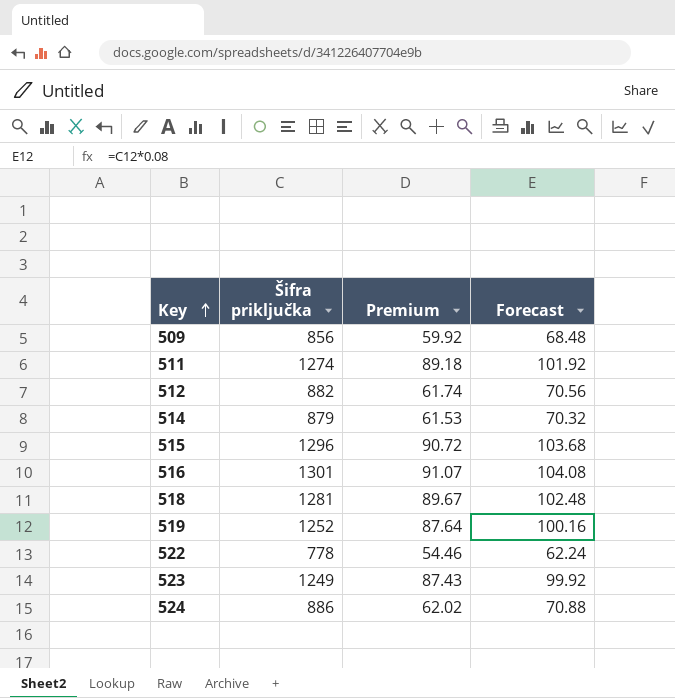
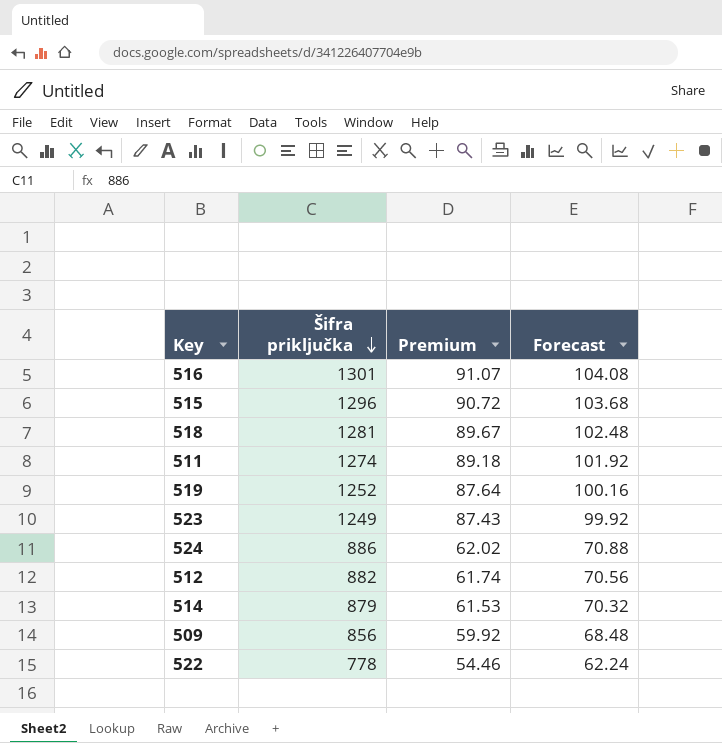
row order: Key ascending -> Šifra priključka descending

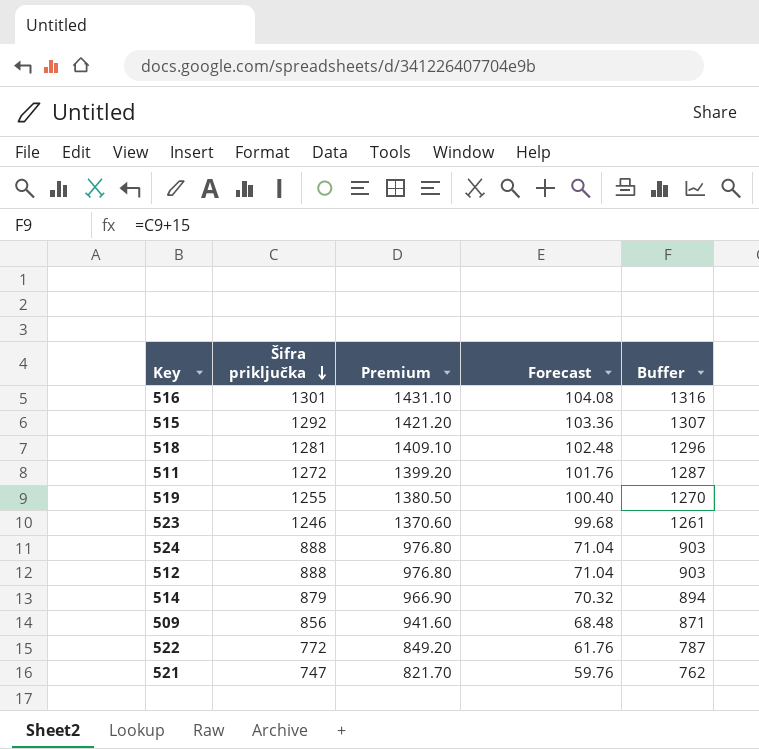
column Premium | formula: [Šifra priključka] * 0.07 -> [Šifra priključka] * 1.1
column Buffer | formula: none -> [Šifra priključka] + 15
515 | Šifra priključka: 1296 -> 1292
515 | Forecast: 103.68 -> 103.36
511 | Šifra priključka: 1274 -> 1272
511 | Forecast: 101.92 -> 101.76
519 | Šifra priključka: 1252 -> 1255
519 | Forecast: 100.16 -> 100.40
523 | Šifra priključka: 1249 -> 1246
523 | Forecast: 99.92 -> 99.68
524 | Šifra priključka: 886 -> 888
524 | Forecast: 70.88 -> 71.04
512 | Šifra priključka: 882 -> 888
512 | Forecast: 70.56 -> 71.04
522 | Šifra priključka: 778 -> 772
522 | Forecast: 62.24 -> 61.76
row 521: none -> 747 | 821.70 | 59.76 | 762

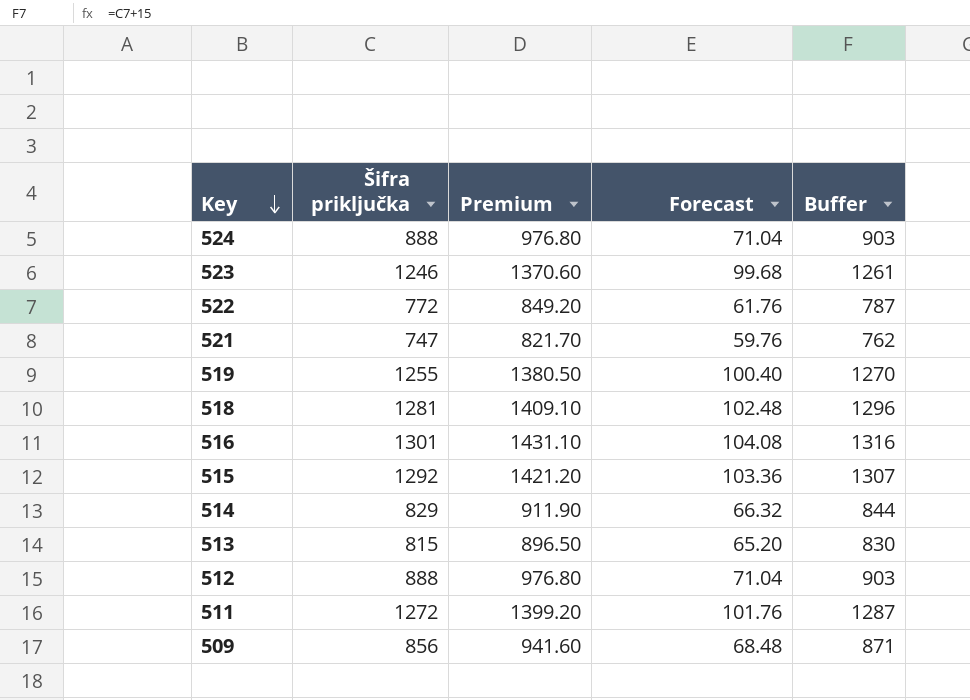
row order: Šifra priključka descending -> Key descending
514 | Šifra priključka: 879 -> 829
514 | Premium: 966.90 -> 911.90
514 | Forecast: 70.32 -> 66.32
514 | Buffer: 894 -> 844
row 513: none -> 815 | 896.50 | 65.20 | 830

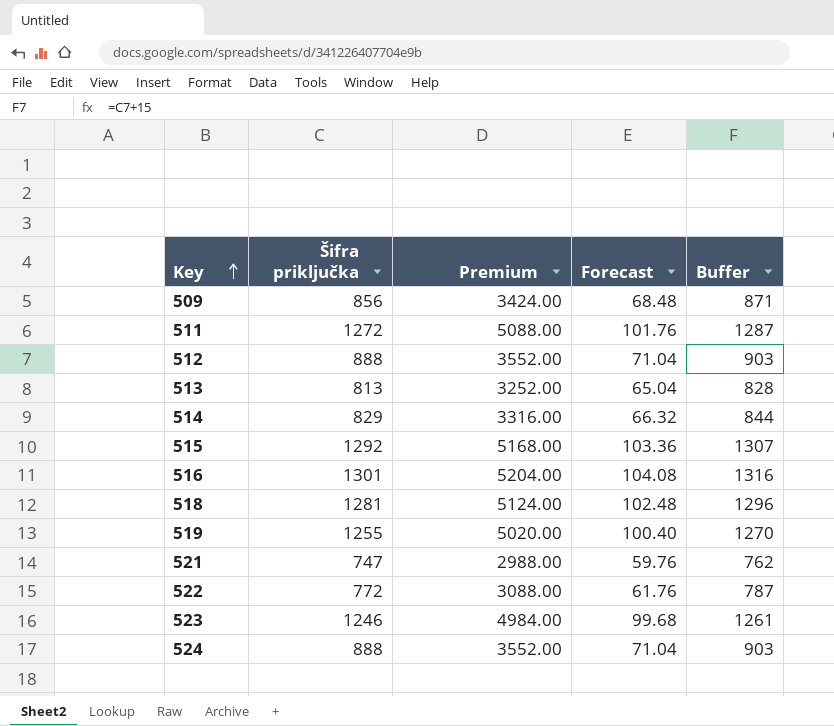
row order: Key descending -> Key ascending
column Premium | formula: [Šifra priključka] * 1.1 -> [Šifra priključka] * 4
513 | Šifra priključka: 815 -> 813
513 | Forecast: 65.20 -> 65.04
513 | Buffer: 830 -> 828

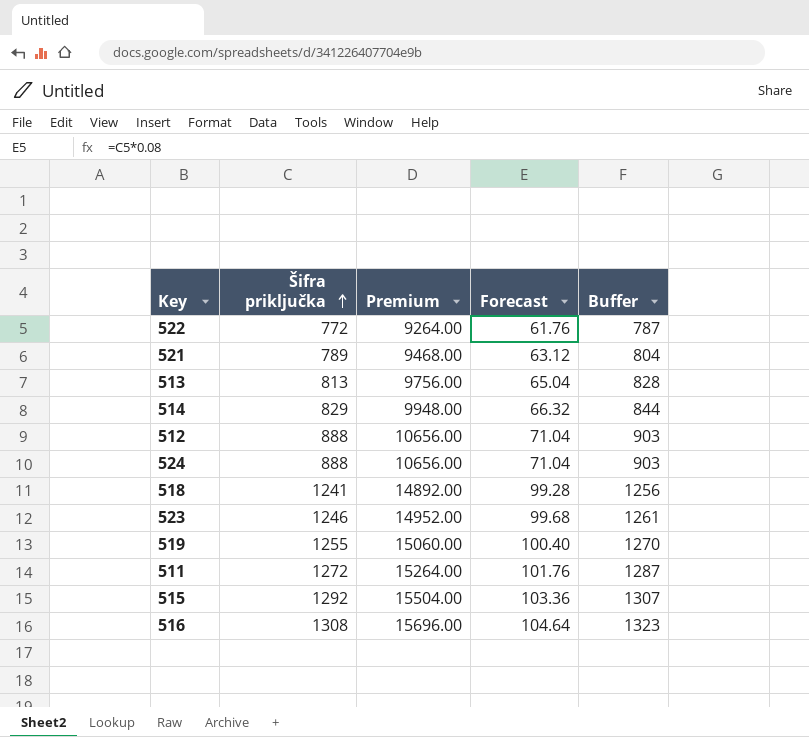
row order: Key ascending -> Šifra priključka ascending
column Premium | formula: [Šifra priključka] * 4 -> [Šifra priključka] * 12
row 509: 856 | 3424.00 | 68.48 | 871 -> none
521 | Šifra priključka: 747 -> 789
521 | Forecast: 59.76 -> 63.12
521 | Buffer: 762 -> 804
518 | Šifra priključka: 1281 -> 1241
518 | Forecast: 102.48 -> 99.28
518 | Buffer: 1296 -> 1256
516 | Šifra priključka: 1301 -> 1308
516 | Forecast: 104.08 -> 104.64
516 | Buffer: 1316 -> 1323

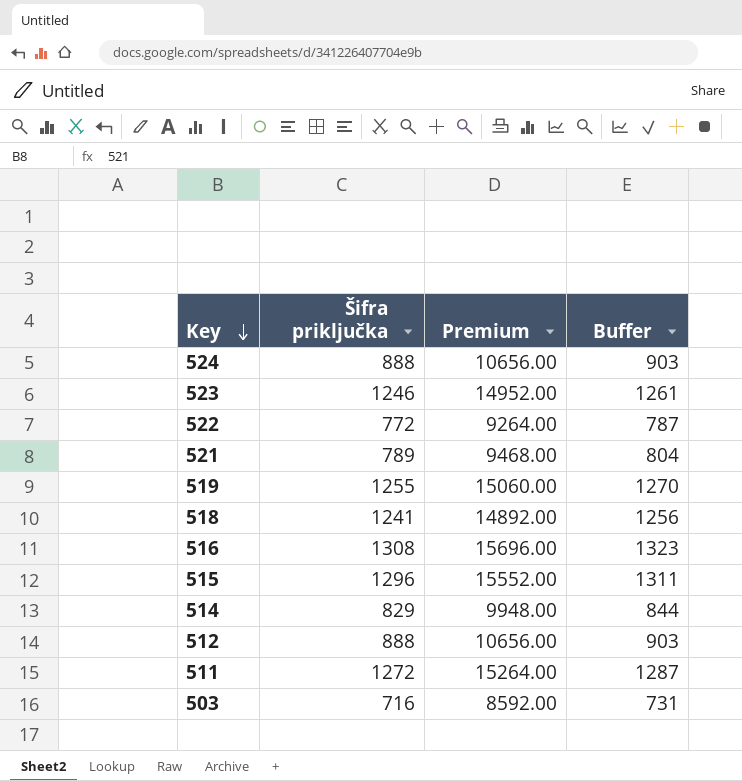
row order: Šifra priključka ascending -> Key descending
column Forecast | formula: [Šifra priključka] * 0.08 -> none
row 513: 813 | 9756.00 | 65.04 | 828 -> none
515 | Šifra priključka: 1292 -> 1296
515 | Premium: 15504.00 -> 15552.00
515 | Buffer: 1307 -> 1311
row 503: none -> 716 | 8592.00 | 731

